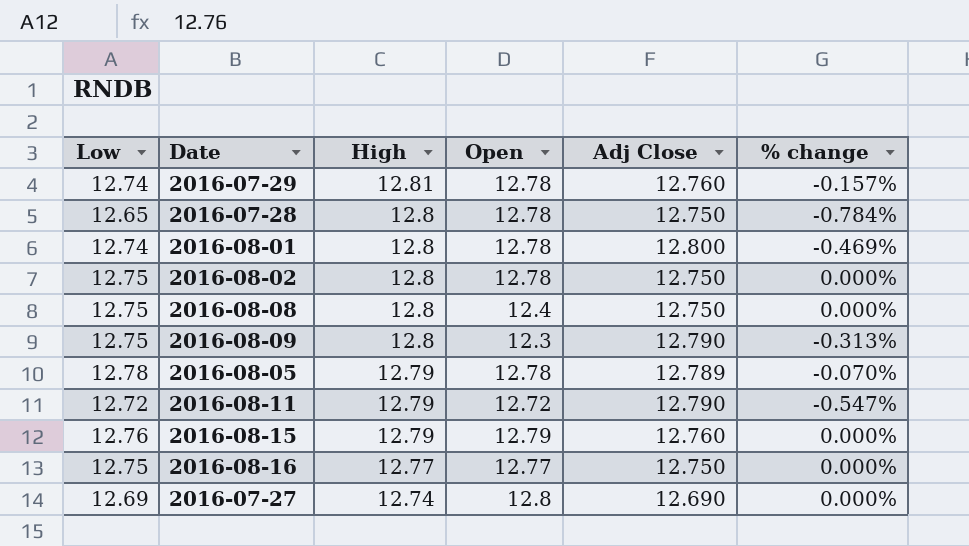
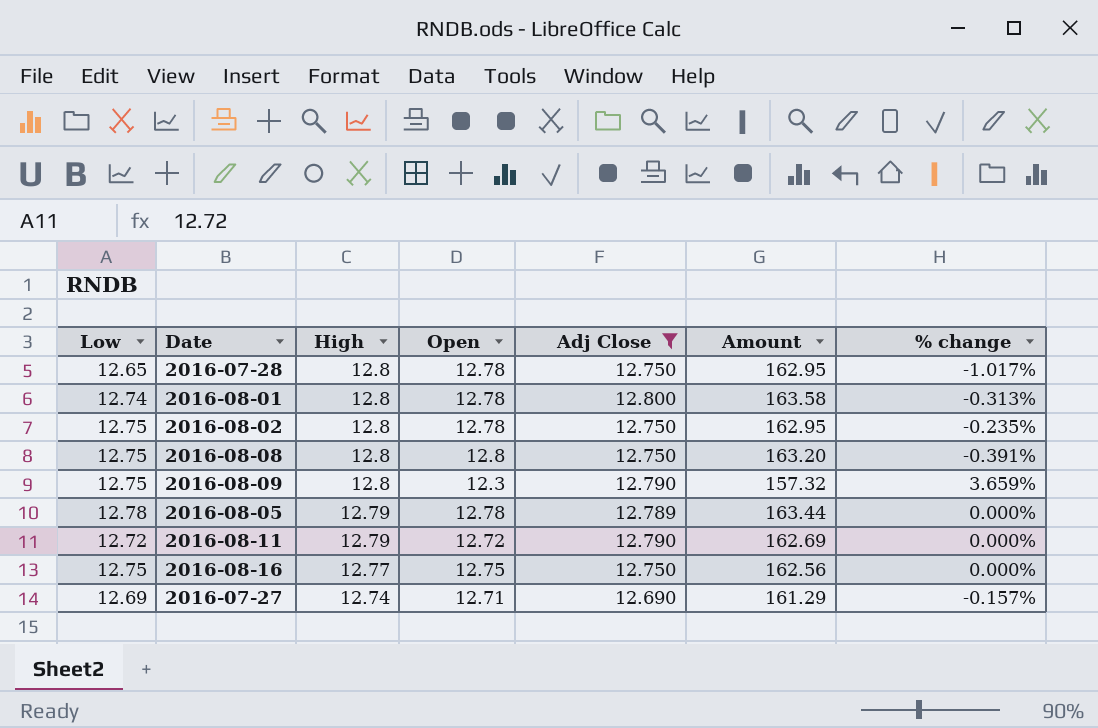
filter: none -> Adj Close != 12.760
column Amount | formula: none -> [Open] * [Adj Close]
column % change | formula: ([Low] - [Adj Close]) / [Adj Close] -> ([Low] - [Open]) / [Open]
2016-08-08 | Open: 12.4 -> 12.8
2016-08-16 | Open: 12.77 -> 12.75
2016-07-27 | Open: 12.8 -> 12.71

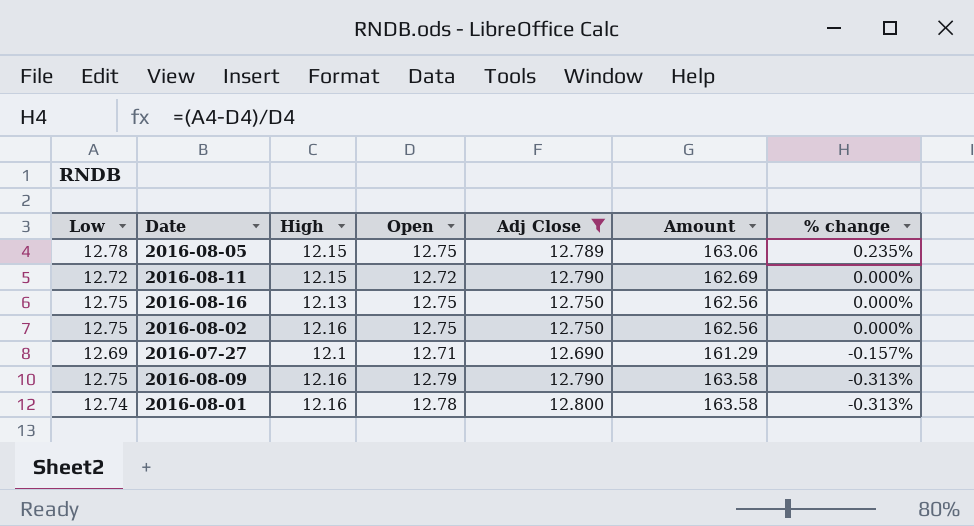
row order: High descending -> % change descending
row 2016-07-28: 12.65 | 12.8 | 12.78 | 12.750 | 162.95 | -1.017% -> none
row 2016-08-08: 12.75 | 12.8 | 12.8 | 12.750 | 163.20 | -0.391% -> none
2016-08-05 | High: 12.79 -> 12.15
2016-08-05 | Open: 12.78 -> 12.75
2016-08-05 | Amount: 163.44 -> 163.06
2016-08-05 | % change: 0.000% -> 0.235%
2016-08-11 | High: 12.79 -> 12.15
2016-08-16 | High: 12.77 -> 12.13
2016-08-02 | High: 12.8 -> 12.16
2016-08-02 | Open: 12.78 -> 12.75
2016-08-02 | Amount: 162.95 -> 162.56
2016-08-02 | % change: -0.235% -> 0.000%
2016-07-27 | High: 12.74 -> 12.1
2016-08-09 | High: 12.8 -> 12.16
2016-08-09 | Open: 12.3 -> 12.79
2016-08-09 | Amount: 157.32 -> 163.58
2016-08-09 | % change: 3.659% -> -0.313%
2016-08-01 | High: 12.8 -> 12.16

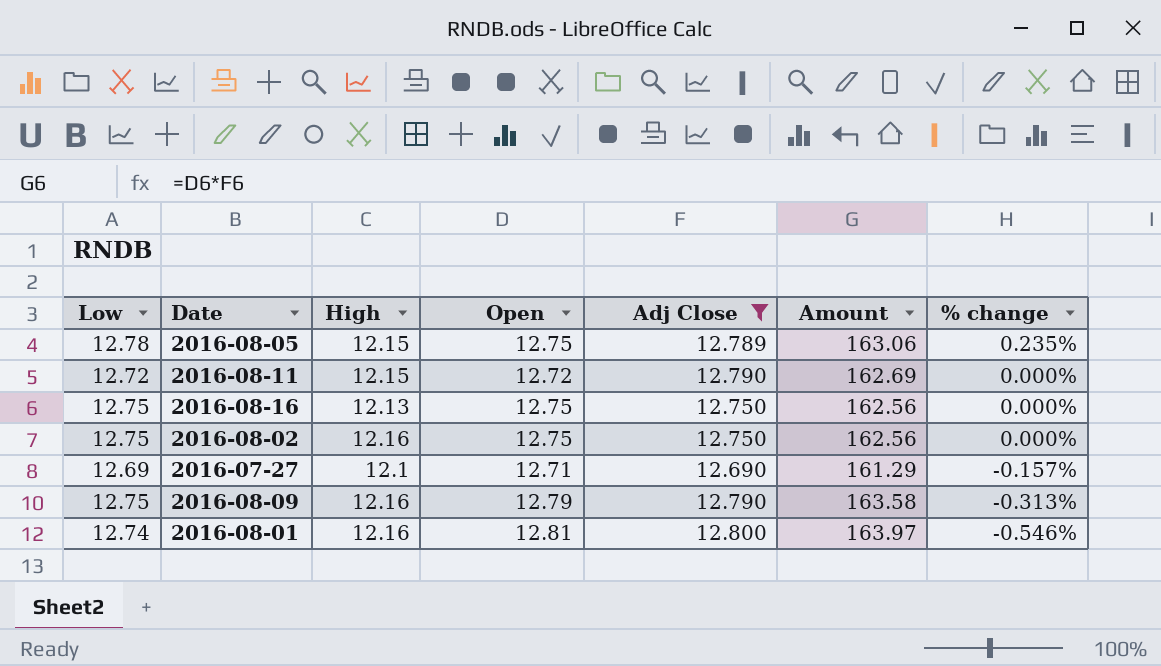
2016-08-01 | Open: 12.78 -> 12.81
2016-08-01 | Amount: 163.58 -> 163.97
2016-08-01 | % change: -0.313% -> -0.546%

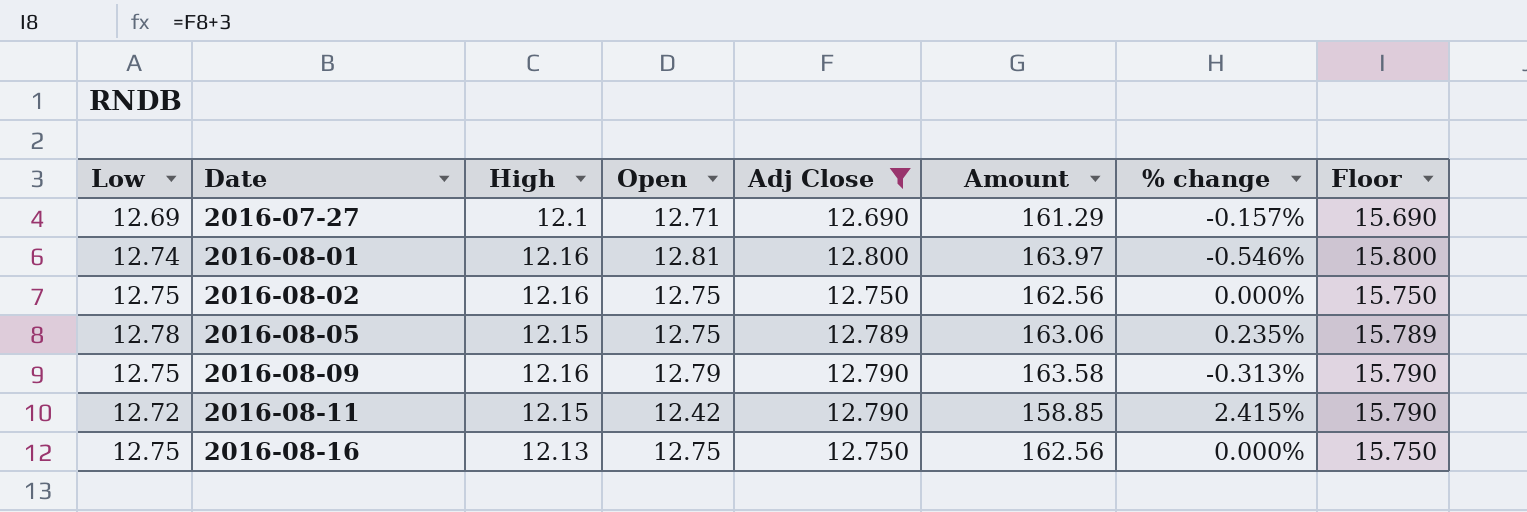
row order: % change descending -> Date ascending
column Floor | formula: none -> [Adj Close] + 3
2016-08-11 | Open: 12.72 -> 12.42
2016-08-11 | Amount: 162.69 -> 158.85
2016-08-11 | % change: 0.000% -> 2.415%

